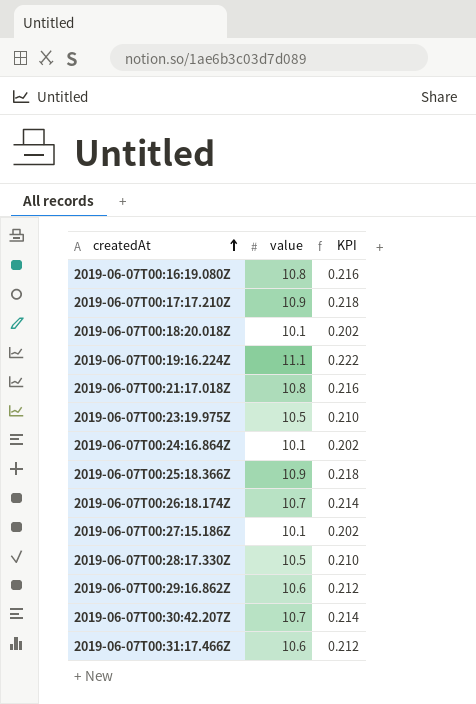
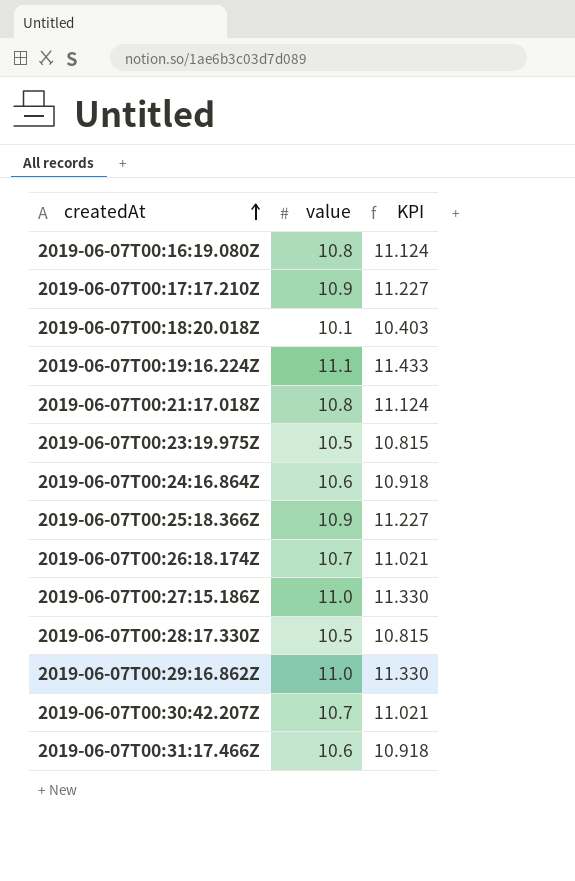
column KPI | formula: [value] * 0.02 -> [value] * 1.03
2019-06-07T00:24:16.864Z | value: 10.1 -> 10.6
2019-06-07T00:27:15.186Z | value: 10.1 -> 11.0
2019-06-07T00:29:16.862Z | value: 10.6 -> 11.0

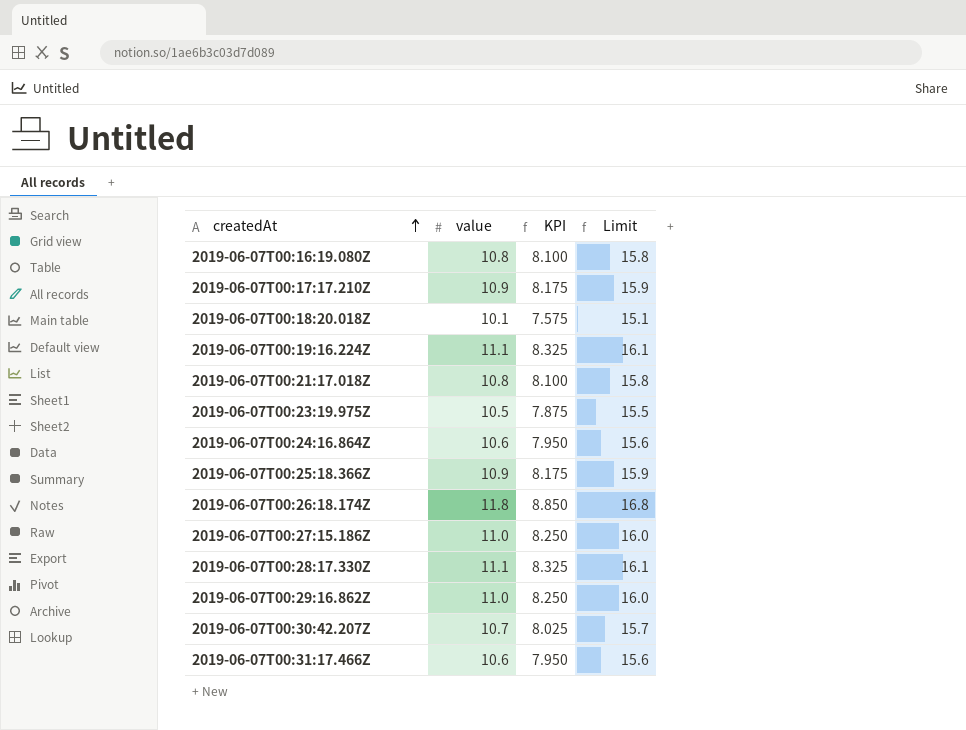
column KPI | formula: [value] * 1.03 -> [value] * 0.75
column Limit | formula: none -> [value] + 5
2019-06-07T00:26:18.174Z | value: 10.7 -> 11.8
2019-06-07T00:28:17.330Z | value: 10.5 -> 11.1

